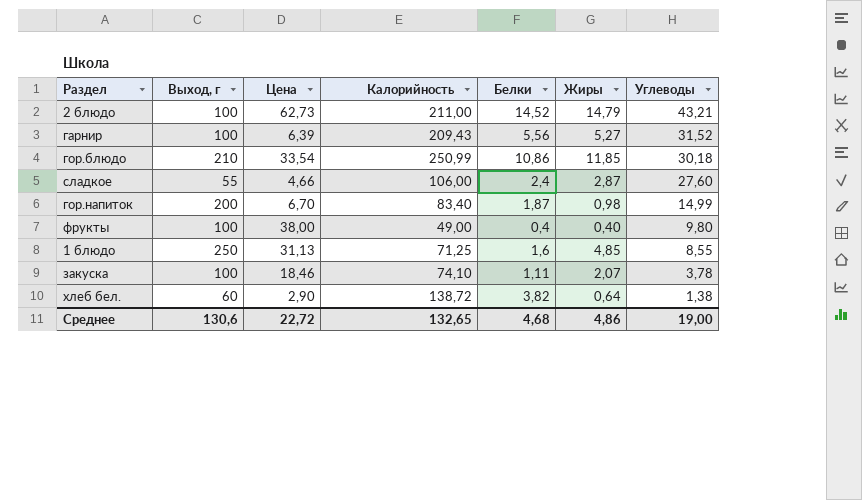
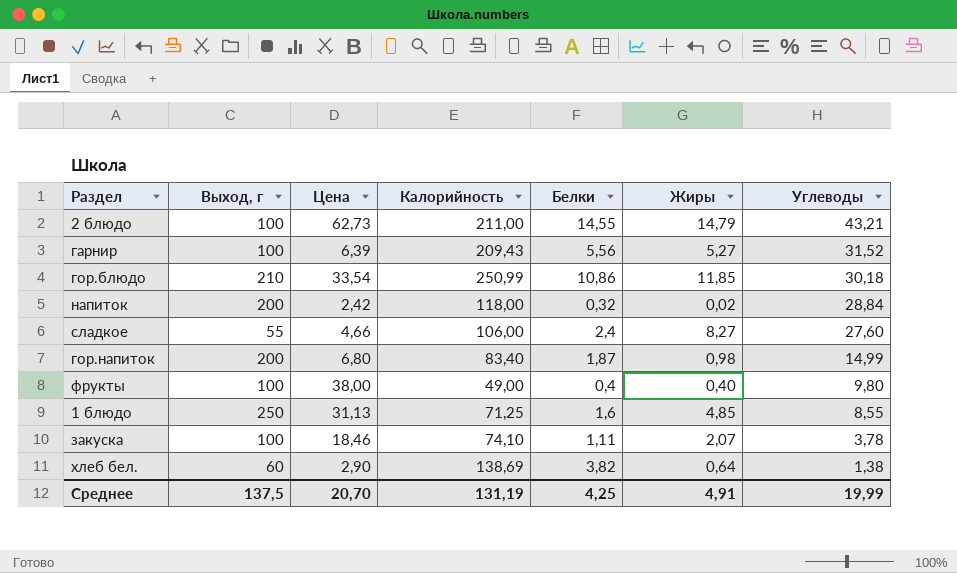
2 блюдо | Белки: 14,52 -> 14,55
row напиток: none -> 200 | 2,42 | 118,00 | 0,32 | 0,02 | 28,84
сладкое | Жиры: 2,87 -> 8,27
гор.напиток | Цена: 6,70 -> 6,80
хлеб бел. | Калорийность: 138,72 -> 138,69
Среднее | Выход, г: 130,6 -> 137,5
Среднее | Цена: 22,72 -> 20,70
Среднее | Калорийность: 132,65 -> 131,19
Среднее | Белки: 4,68 -> 4,25
Среднее | Жиры: 4,86 -> 4,91
Среднее | Углеводы: 19,00 -> 19,99

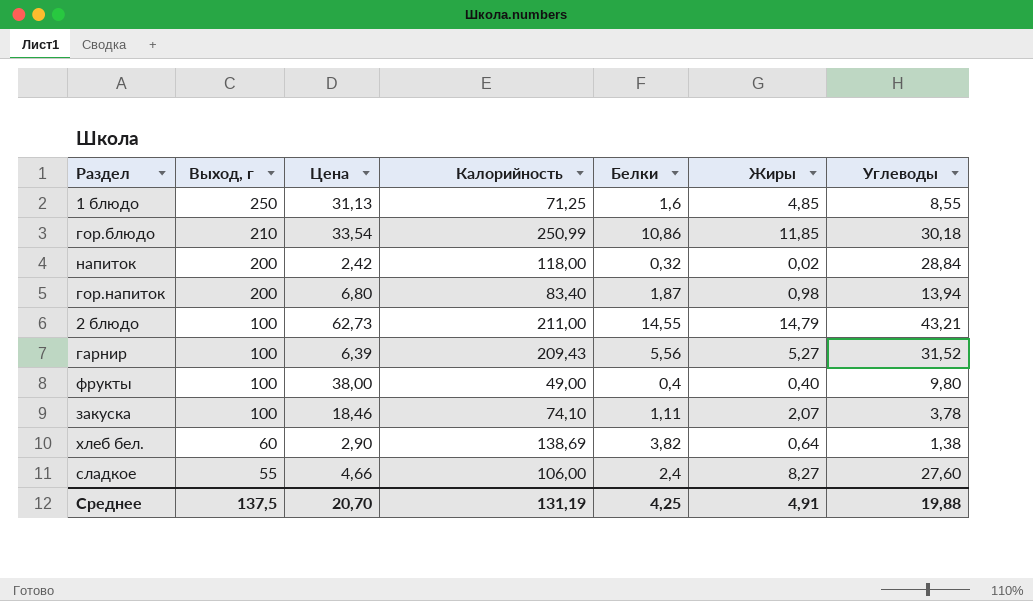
row order: Углеводы descending -> Выход, г descending
гор.напиток | Углеводы: 14,99 -> 13,94
Среднее | Углеводы: 19,99 -> 19,88

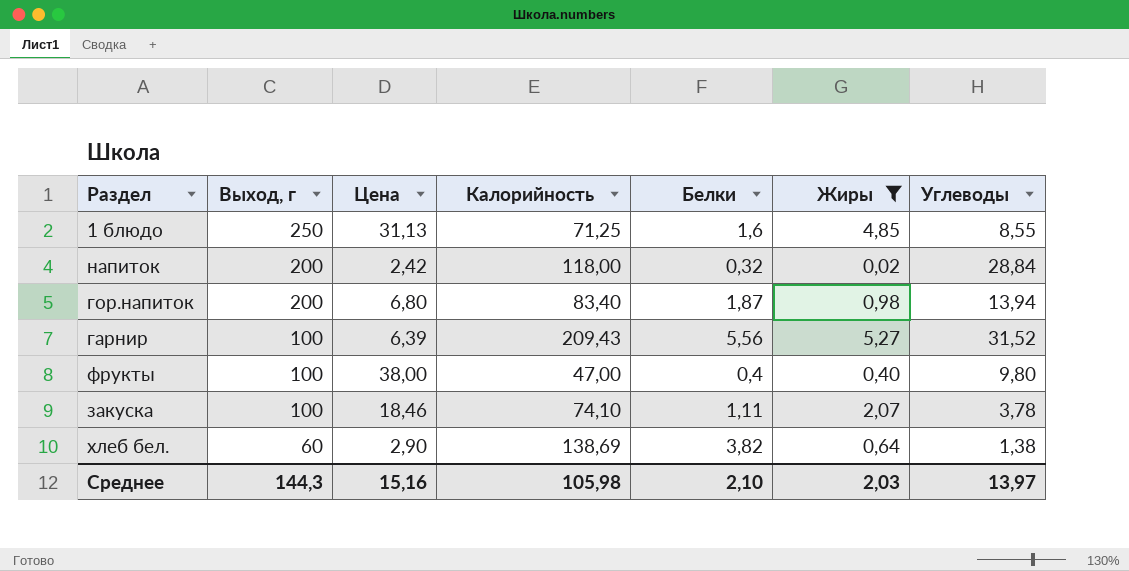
filter: none -> Жиры <= 5,27
фрукты | Калорийность: 49,00 -> 47,00
Среднее | Выход, г: 137,5 -> 144,3
Среднее | Цена: 20,70 -> 15,16
Среднее | Калорийность: 131,19 -> 105,98
Среднее | Белки: 4,25 -> 2,10
Среднее | Жиры: 4,91 -> 2,03
Среднее | Углеводы: 19,88 -> 13,97

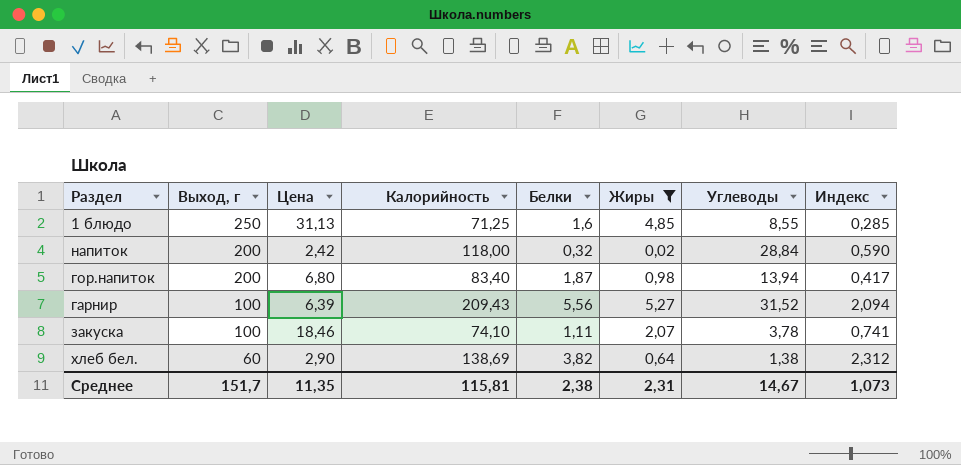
column Индекс | formula: none -> [Калорийность] / [Выход, г]
row фрукты: 100 | 38,00 | 47,00 | 0,4 | 0,40 | 9,80 -> none
Среднее | Выход, г: 144,3 -> 151,7
Среднее | Цена: 15,16 -> 11,35
Среднее | Калорийность: 105,98 -> 115,81
Среднее | Белки: 2,10 -> 2,38
Среднее | Жиры: 2,03 -> 2,31
Среднее | Углеводы: 13,97 -> 14,67

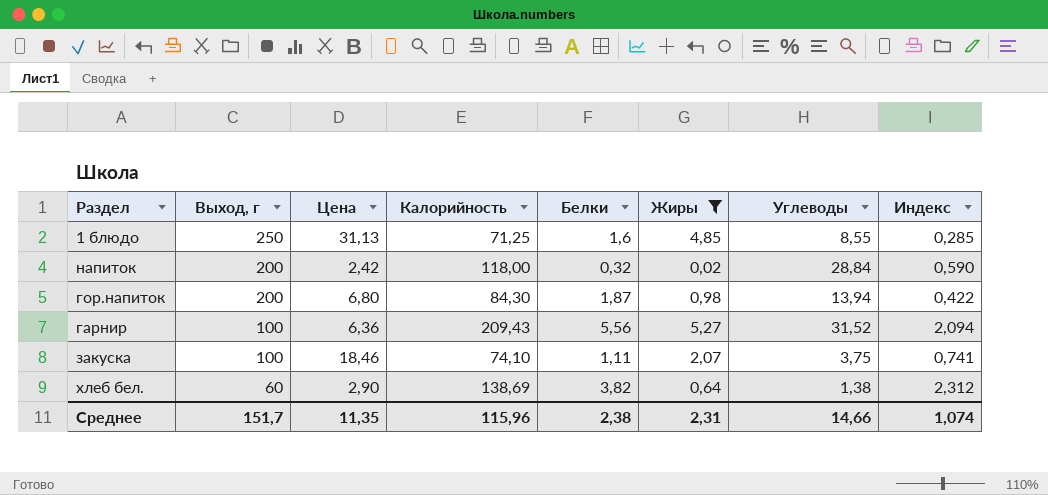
гор.напиток | Калорийность: 83,40 -> 84,30
гор.напиток | Индекс: 0,417 -> 0,422
гарнир | Цена: 6,39 -> 6,36
закуска | Углеводы: 3,78 -> 3,75
Среднее | Калорийность: 115,81 -> 115,96
Среднее | Углеводы: 14,67 -> 14,66
Среднее | Индекс: 1,073 -> 1,074

